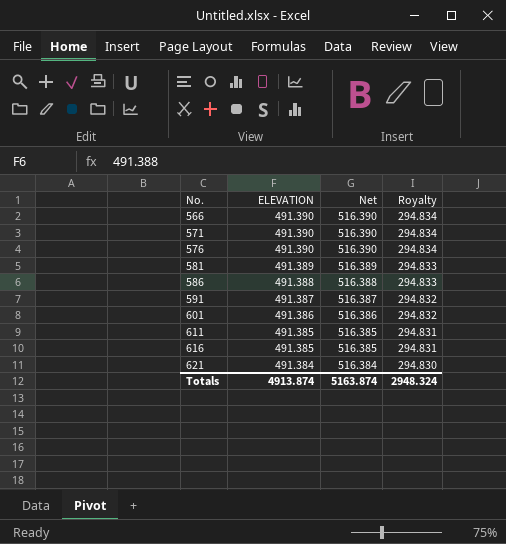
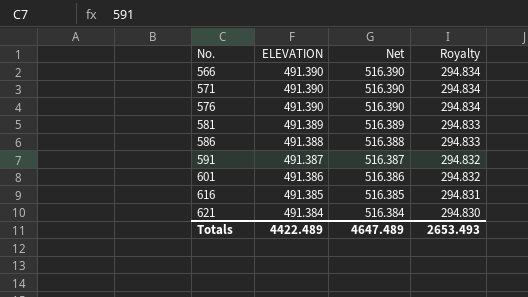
row 611: 491.385 | 516.385 | 294.831 -> none
Totals | ELEVATION: 4913.874 -> 4422.489
Totals | Net: 5163.874 -> 4647.489
Totals | Royalty: 2948.324 -> 2653.493

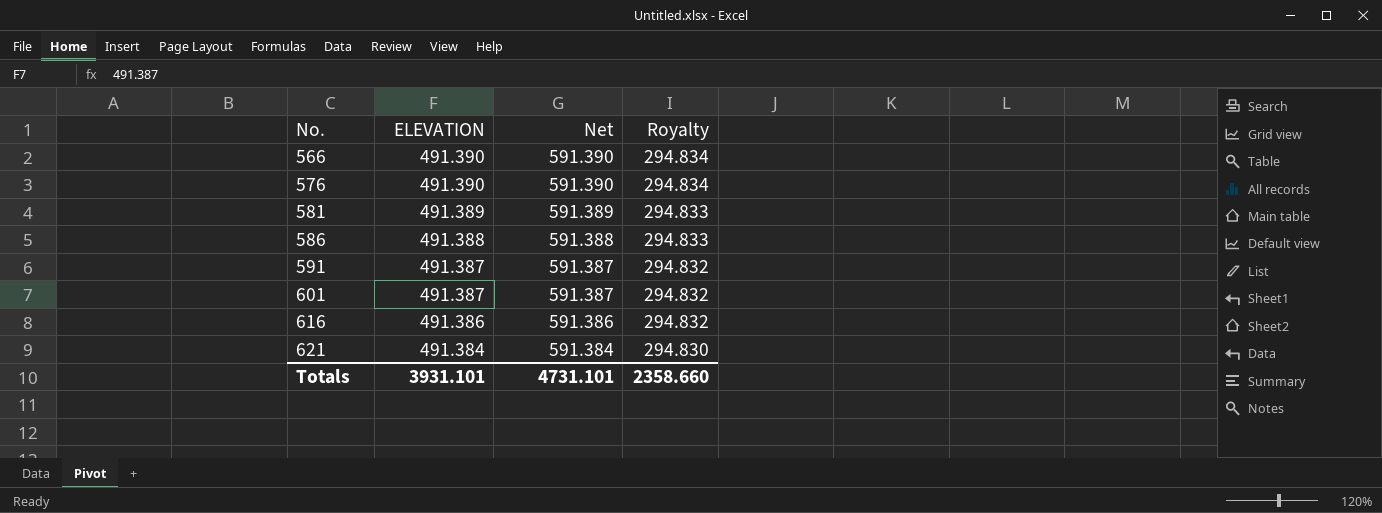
column Net | formula: [ELEVATION] + 25 -> [ELEVATION] + 100
row 571: 491.390 | 516.390 | 294.834 -> none
601 | ELEVATION: 491.386 -> 491.387
616 | ELEVATION: 491.385 -> 491.386
616 | Royalty: 294.831 -> 294.832
Totals | ELEVATION: 4422.489 -> 3931.101
Totals | Net: 4647.489 -> 4731.101
Totals | Royalty: 2653.493 -> 2358.660

